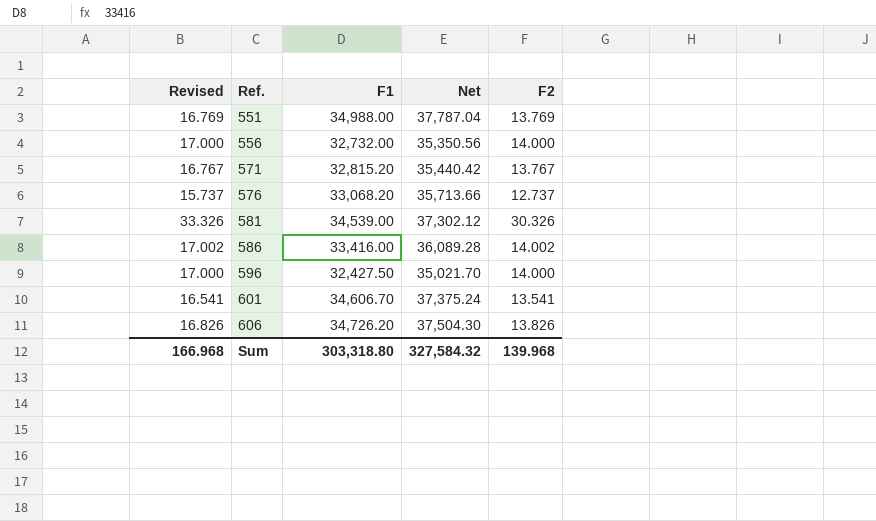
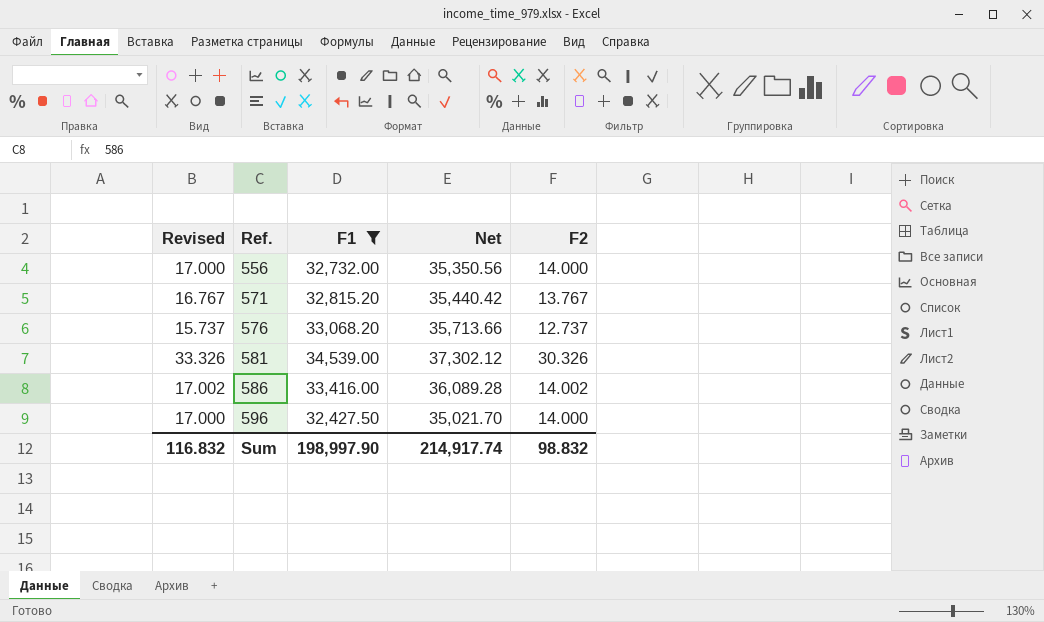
filter: none -> F1 <= 34,539.00
Sum | Revised: 166.968 -> 116.832
Sum | F1: 303,318.80 -> 198,997.90
Sum | Net: 327,584.32 -> 214,917.74
Sum | F2: 139.968 -> 98.832

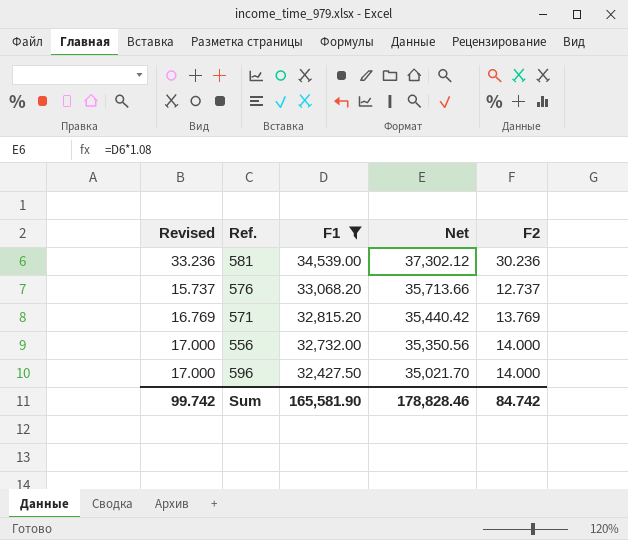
row order: Ref. ascending -> F1 descending
row 586: 17.002 | 33,416.00 | 36,089.28 | 14.002 -> none
581 | Revised: 33.326 -> 33.236
581 | F2: 30.326 -> 30.236
571 | Revised: 16.767 -> 16.769
571 | F2: 13.767 -> 13.769
Sum | Revised: 116.832 -> 99.742
Sum | F1: 198,997.90 -> 165,581.90
Sum | Net: 214,917.74 -> 178,828.46
Sum | F2: 98.832 -> 84.742

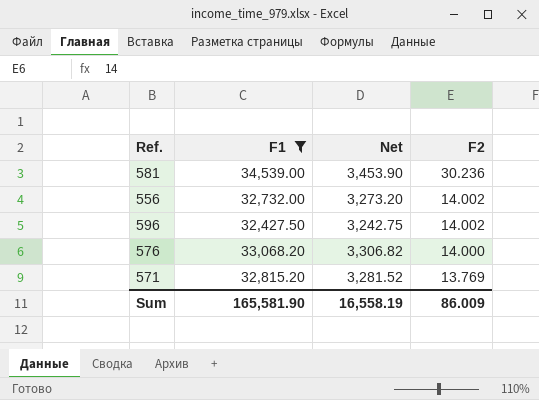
row order: F1 descending -> F2 descending
column Revised | formula: [F2] + 3 -> none
column Net | formula: [F1] * 1.08 -> [F1] * 0.1
556 | F2: 14.000 -> 14.002
596 | F2: 14.000 -> 14.002
576 | F2: 12.737 -> 14.000
Sum | Net: 178,828.46 -> 16,558.19
Sum | F2: 84.742 -> 86.009

